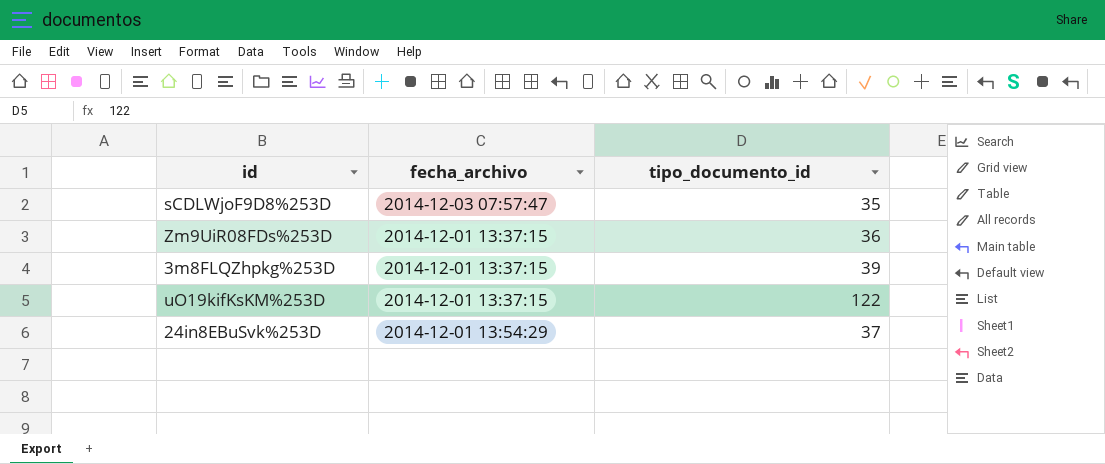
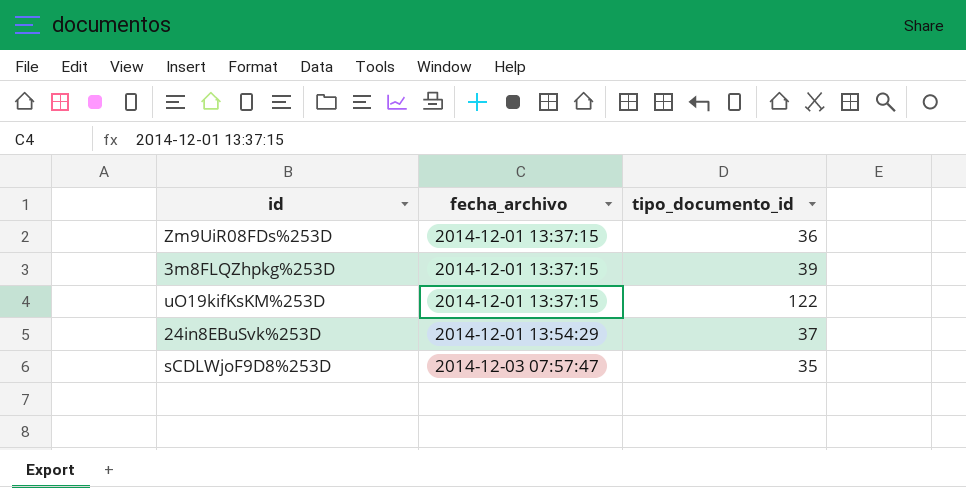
row order: none -> fecha_archivo ascending

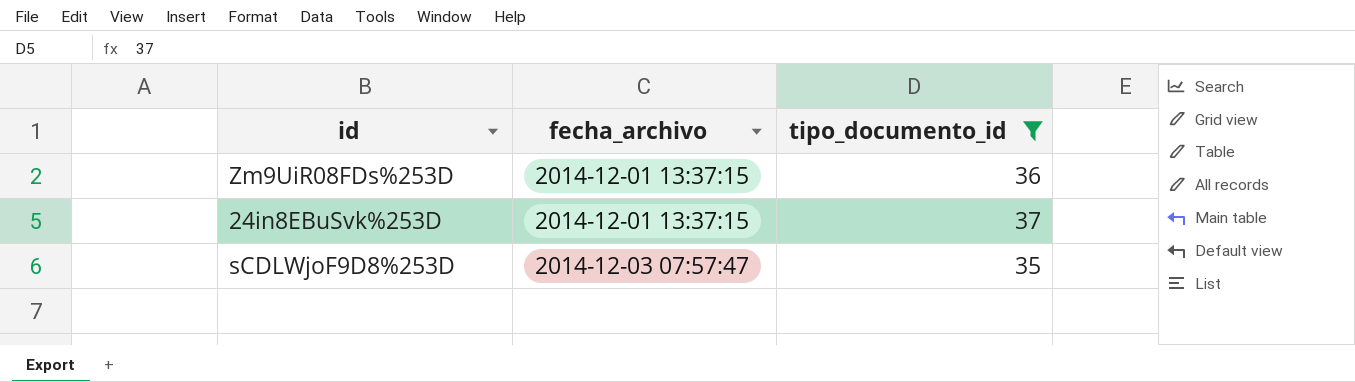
filter: none -> tipo_documento_id <= 37
24in8EBuSvk%253D | fecha_archivo: 2014-12-01 13:54:29 -> 2014-12-01 13:37:15

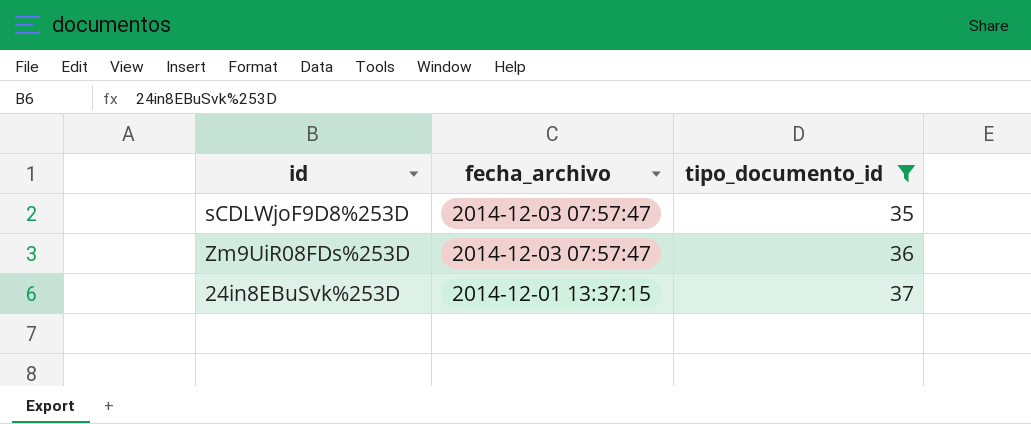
row order: fecha_archivo ascending -> fecha_archivo descending
Zm9UiR08FDs%253D | fecha_archivo: 2014-12-01 13:37:15 -> 2014-12-03 07:57:47

